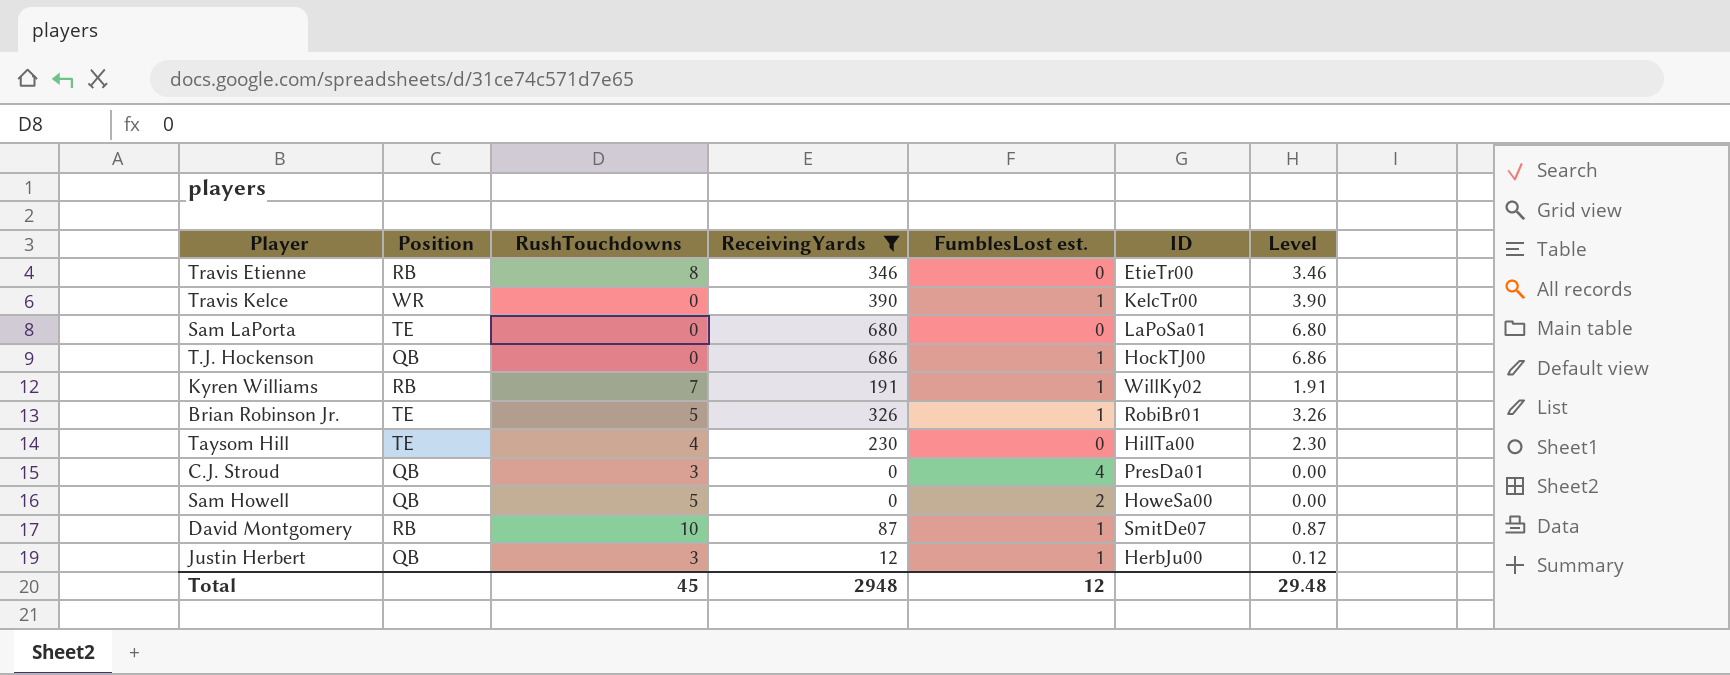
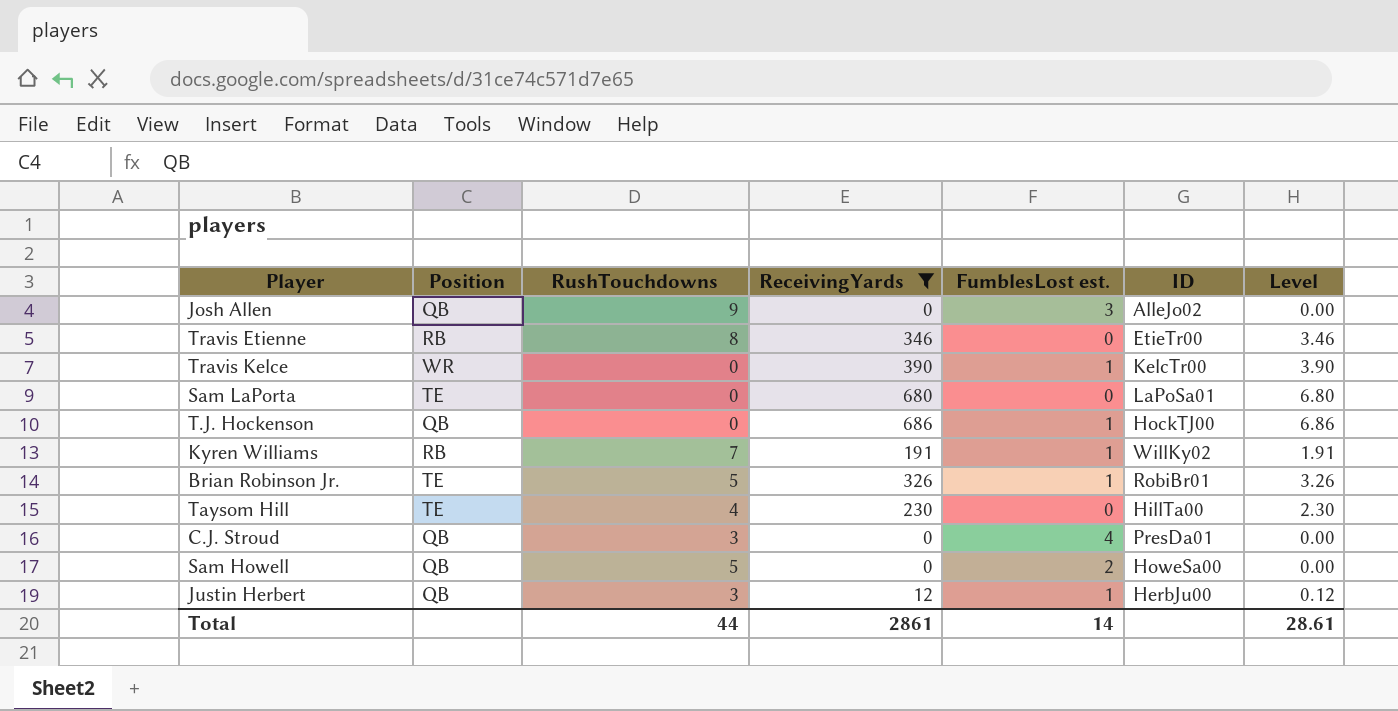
row David Montgomery: RB | 10 | 87 | 1 | SmitDe07 | 0.87 -> none
row Josh Allen: none -> QB | 9 | 0 | 3 | AlleJo02 | 0.00
Total | RushTouchdowns: 45 -> 44
Total | ReceivingYards: 2948 -> 2861
Total | FumblesLost est.: 12 -> 14
Total | Level: 29.48 -> 28.61

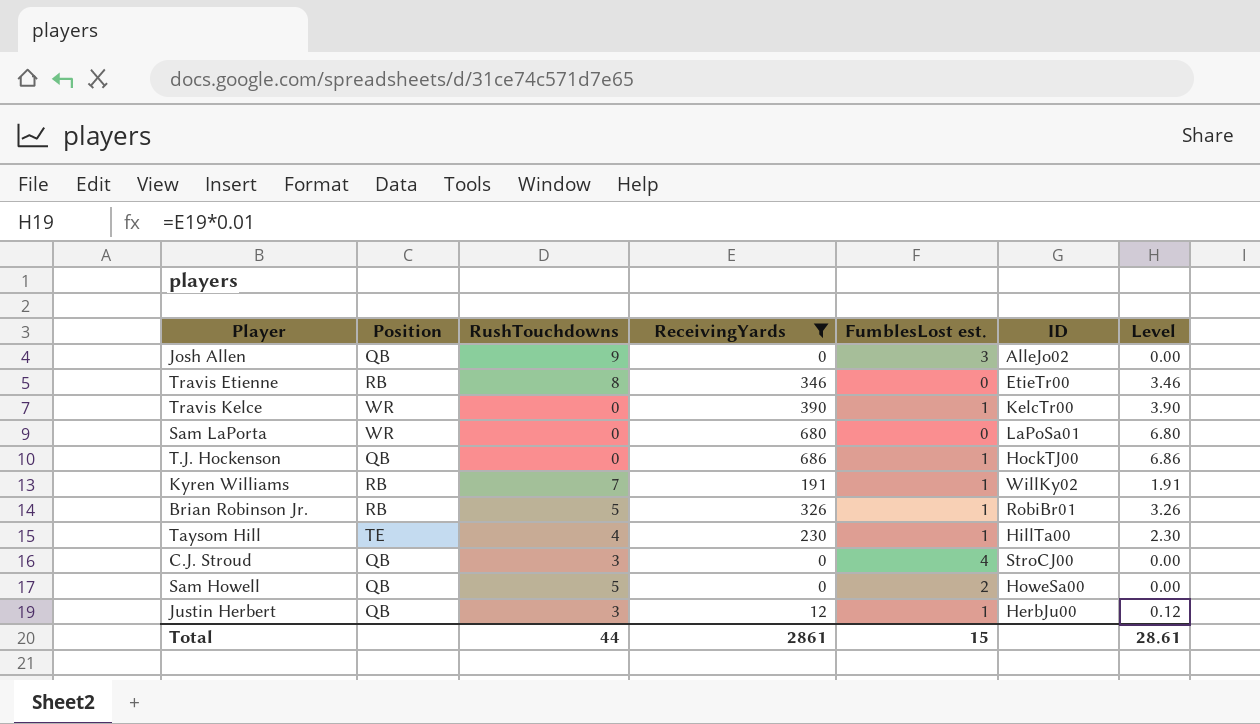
Sam LaPorta | Position: TE -> WR
Brian Robinson Jr. | Position: TE -> RB
Taysom Hill | FumblesLost est.: 0 -> 1
C.J. Stroud | ID: PresDa01 -> StroCJ00
Total | FumblesLost est.: 14 -> 15

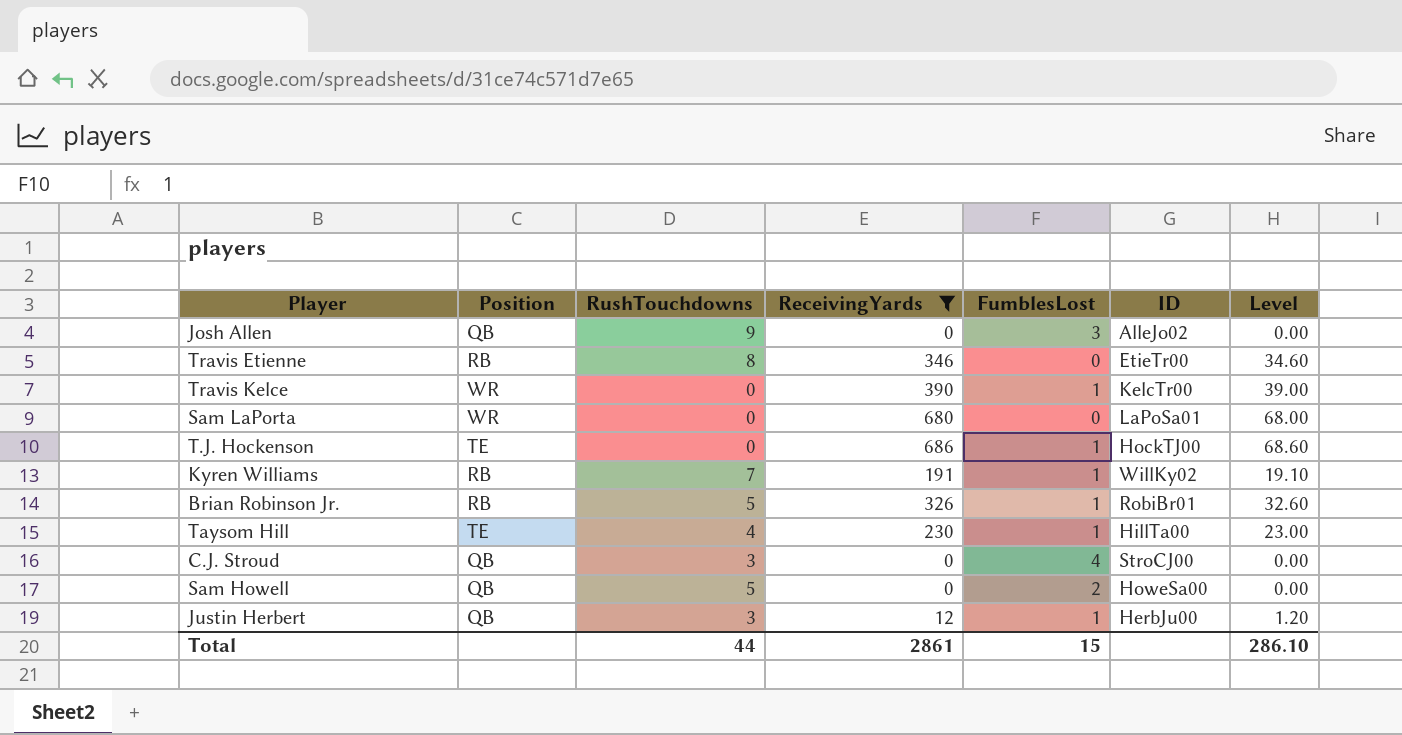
column name: FumblesLost est. -> FumblesLost
column Level | formula: [ReceivingYards] * 0.01 -> [ReceivingYards] * 0.1
T.J. Hockenson | Position: QB -> TE
Total | Level: 28.61 -> 286.10

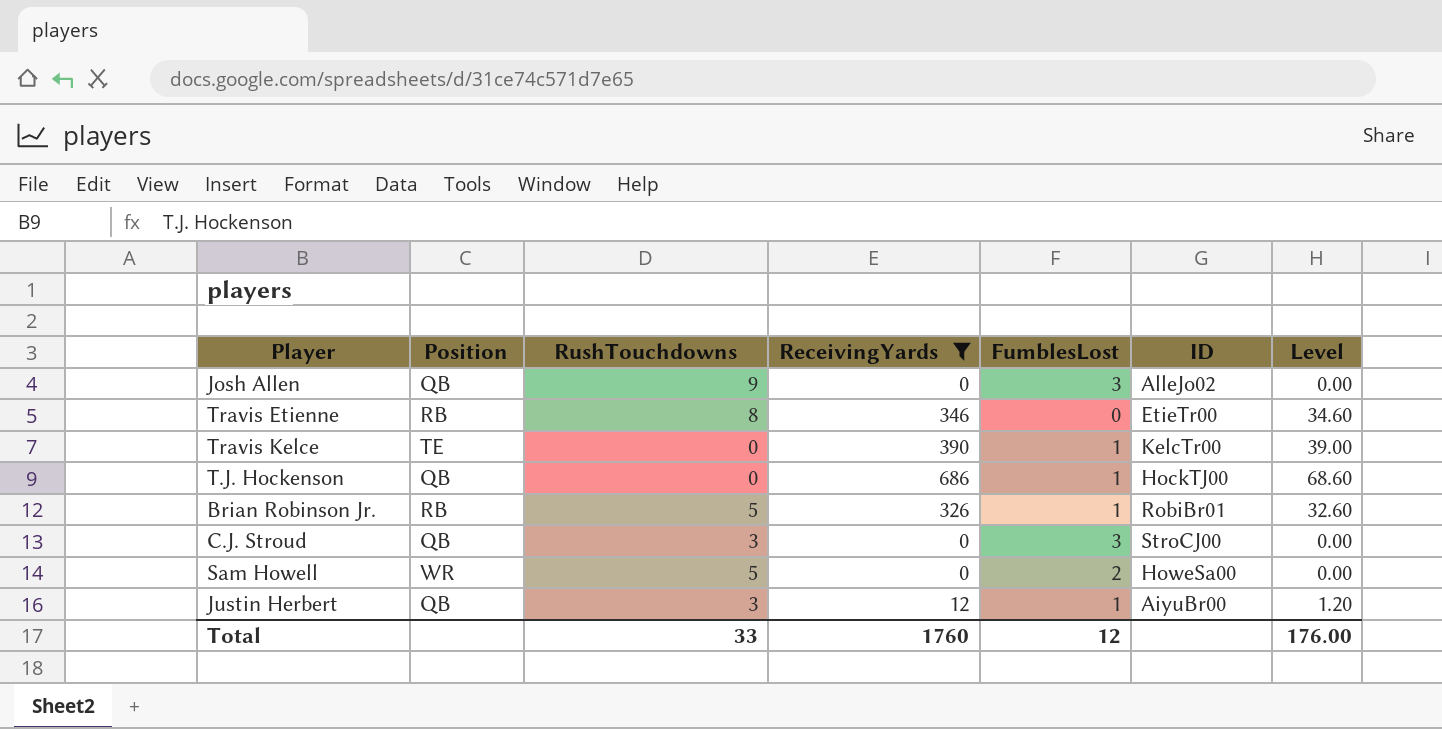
row Sam LaPorta: WR | 0 | 680 | 0 | LaPoSa01 | 68.00 -> none
row Kyren Williams: RB | 7 | 191 | 1 | WillKy02 | 19.10 -> none
row Taysom Hill: TE | 4 | 230 | 1 | HillTa00 | 23.00 -> none
Travis Kelce | Position: WR -> TE
T.J. Hockenson | Position: TE -> QB
C.J. Stroud | FumblesLost: 4 -> 3
Sam Howell | Position: QB -> WR
Justin Herbert | ID: HerbJu00 -> AiyuBr00
Total | RushTouchdowns: 44 -> 33
Total | ReceivingYards: 2861 -> 1760
Total | FumblesLost: 15 -> 12
Total | Level: 286.10 -> 176.00

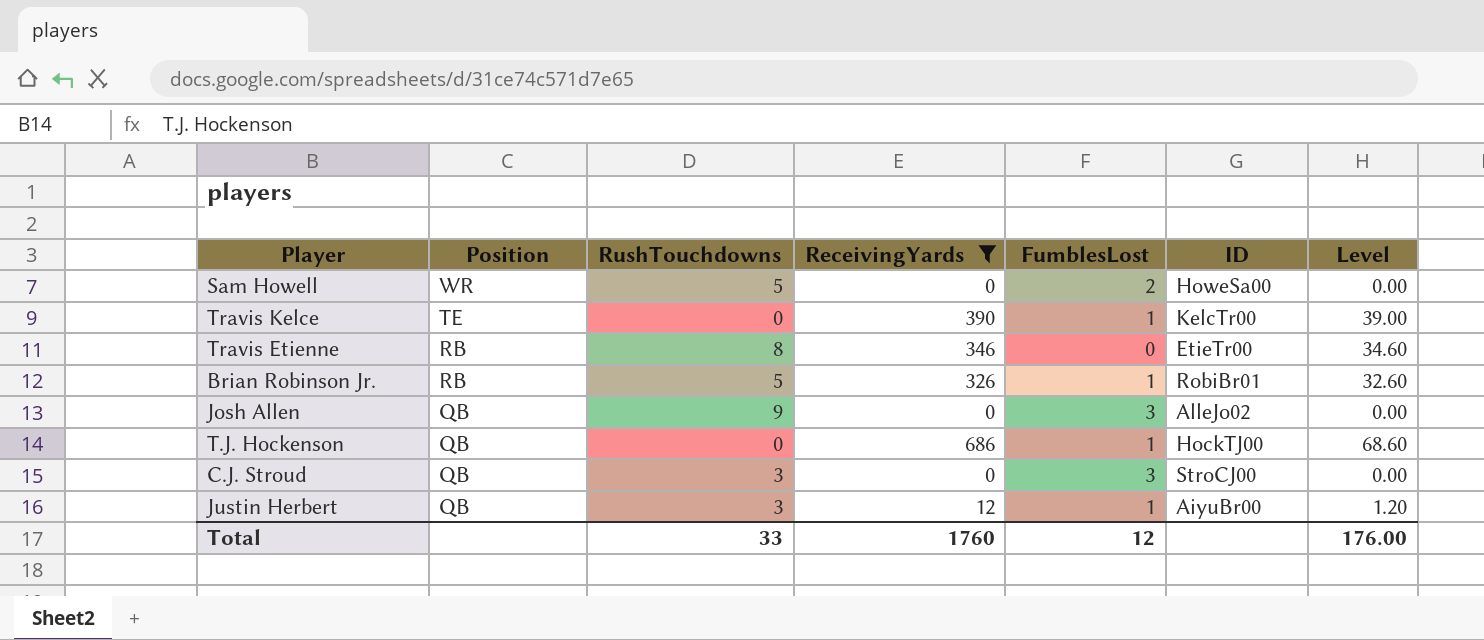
row order: none -> Position descending

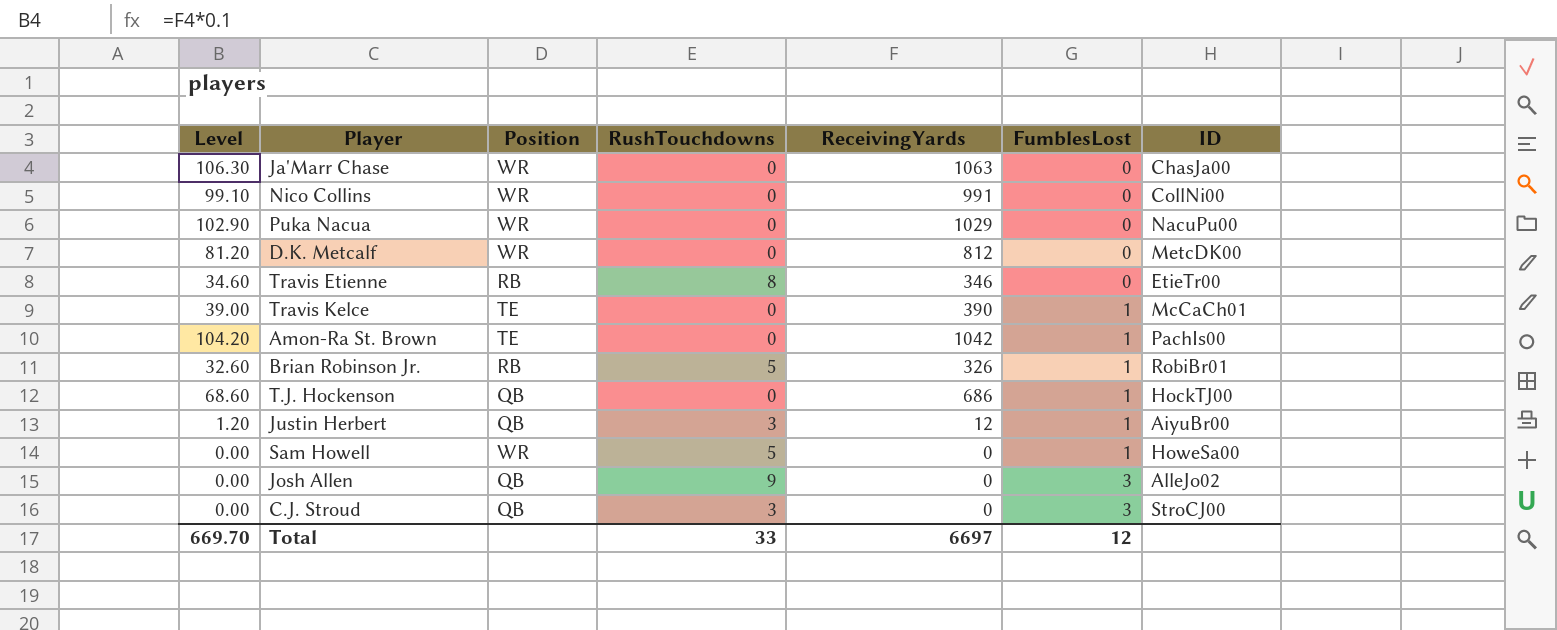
filter: ReceivingYards <= 686 -> none
row order: Position descending -> FumblesLost ascending
column Level | position: 7 -> 1
Travis Kelce | ID: KelcTr00 -> McCaCh01
Sam Howell | FumblesLost: 2 -> 1
Total | Level: 176.00 -> 669.70
Total | ReceivingYards: 1760 -> 6697

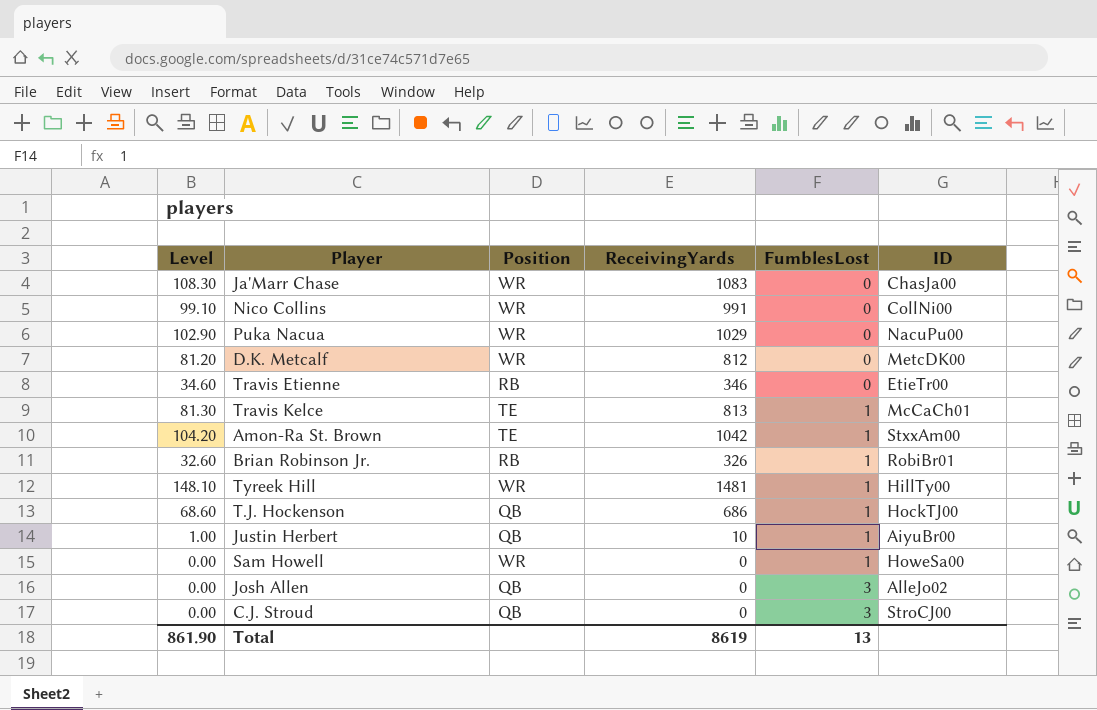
column RushTouchdowns | position: 4 -> none
Ja'Marr Chase | Level: 106.30 -> 108.30
Ja'Marr Chase | ReceivingYards: 1063 -> 1083
Travis Kelce | Level: 39.00 -> 81.30
Travis Kelce | ReceivingYards: 390 -> 813
Amon-Ra St. Brown | ID: PachIs00 -> StxxAm00
row Tyreek Hill: none -> 148.10 | WR | 1481 | 1 | HillTy00
Justin Herbert | Level: 1.20 -> 1.00
Justin Herbert | ReceivingYards: 12 -> 10
Total | Level: 669.70 -> 861.90
Total | ReceivingYards: 6697 -> 8619
Total | FumblesLost: 12 -> 13

